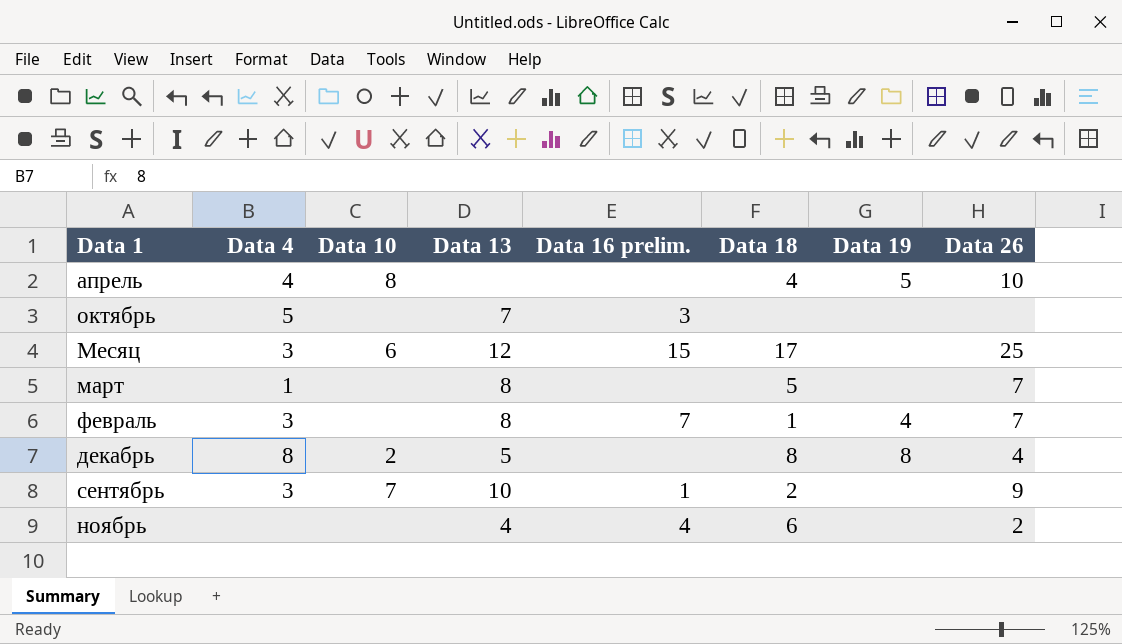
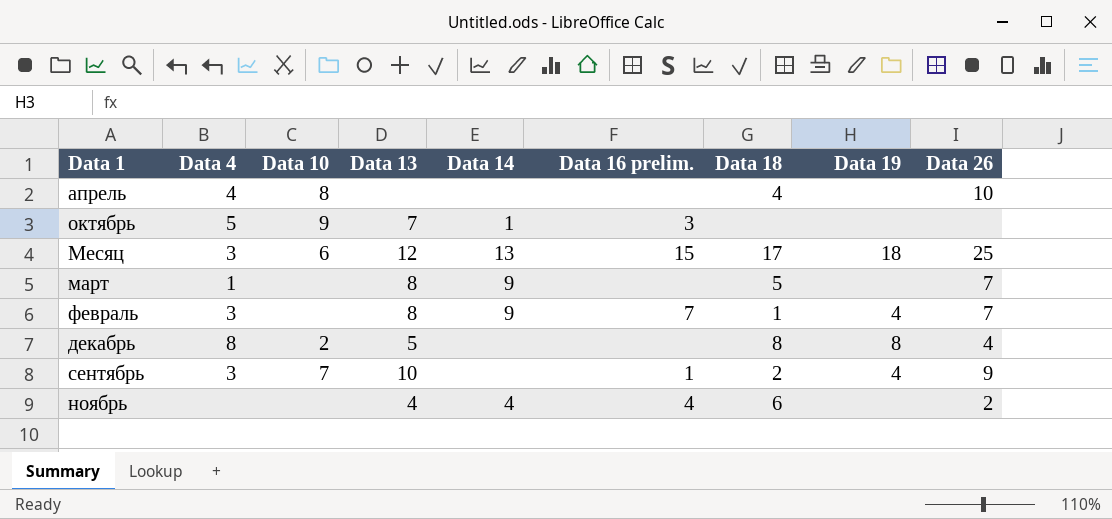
column Data 14 | position: none -> 5
апрель | Data 19: 5 -> none
октябрь | Data 10: none -> 9
Месяц | Data 19: none -> 18
сентябрь | Data 19: none -> 4

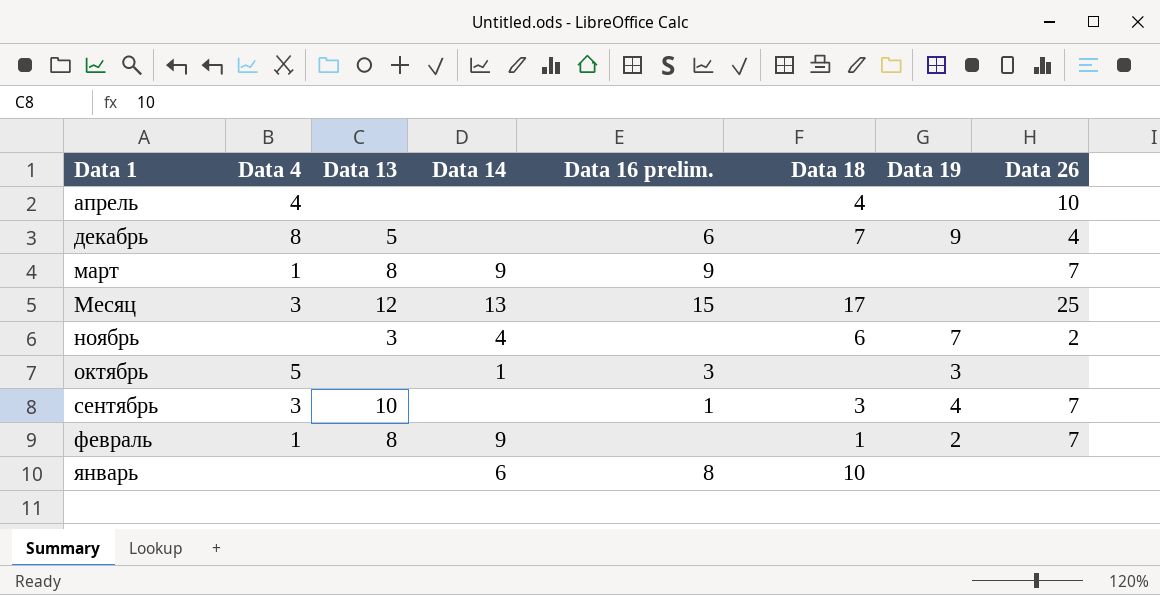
row order: none -> Data 1 ascending
column Data 10 | position: 3 -> none
декабрь | Data 16 prelim.: none -> 6
декабрь | Data 18: 8 -> 7
декабрь | Data 19: 8 -> 9
март | Data 16 prelim.: none -> 9
март | Data 18: 5 -> none
Месяц | Data 19: 18 -> none
ноябрь | Data 13: 4 -> 3
ноябрь | Data 16 prelim.: 4 -> none
ноябрь | Data 19: none -> 7
октябрь | Data 13: 7 -> none
октябрь | Data 19: none -> 3
сентябрь | Data 18: 2 -> 3
сентябрь | Data 26: 9 -> 7
февраль | Data 4: 3 -> 1
февраль | Data 16 prelim.: 7 -> none
февраль | Data 19: 4 -> 2
row январь: none -> none | none | 6 | 8 | 10 | none | none

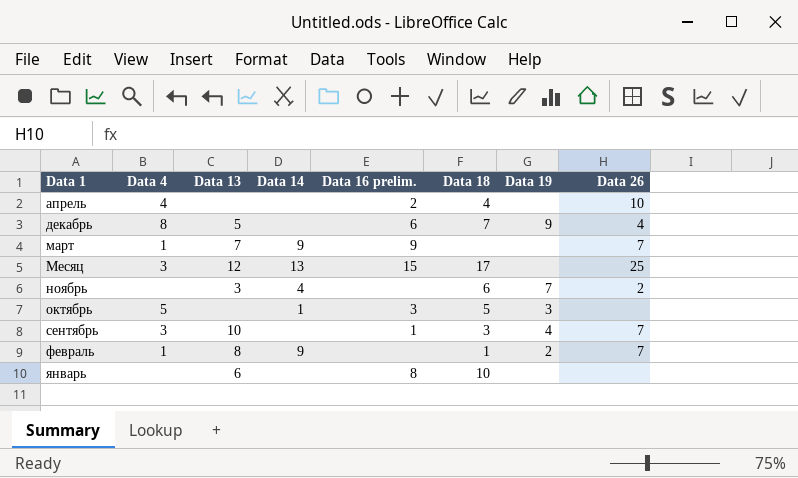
апрель | Data 16 prelim.: none -> 2
март | Data 13: 8 -> 7
октябрь | Data 18: none -> 5
январь | Data 13: none -> 6
январь | Data 14: 6 -> none

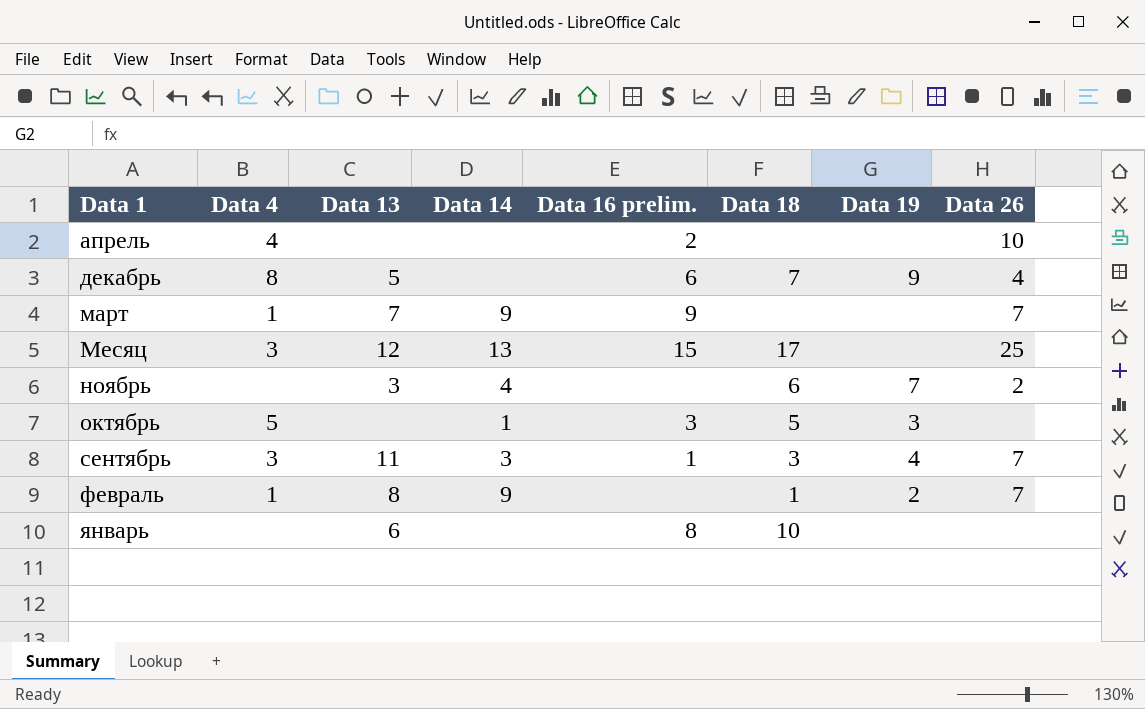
апрель | Data 18: 4 -> none
сентябрь | Data 13: 10 -> 11
сентябрь | Data 14: none -> 3

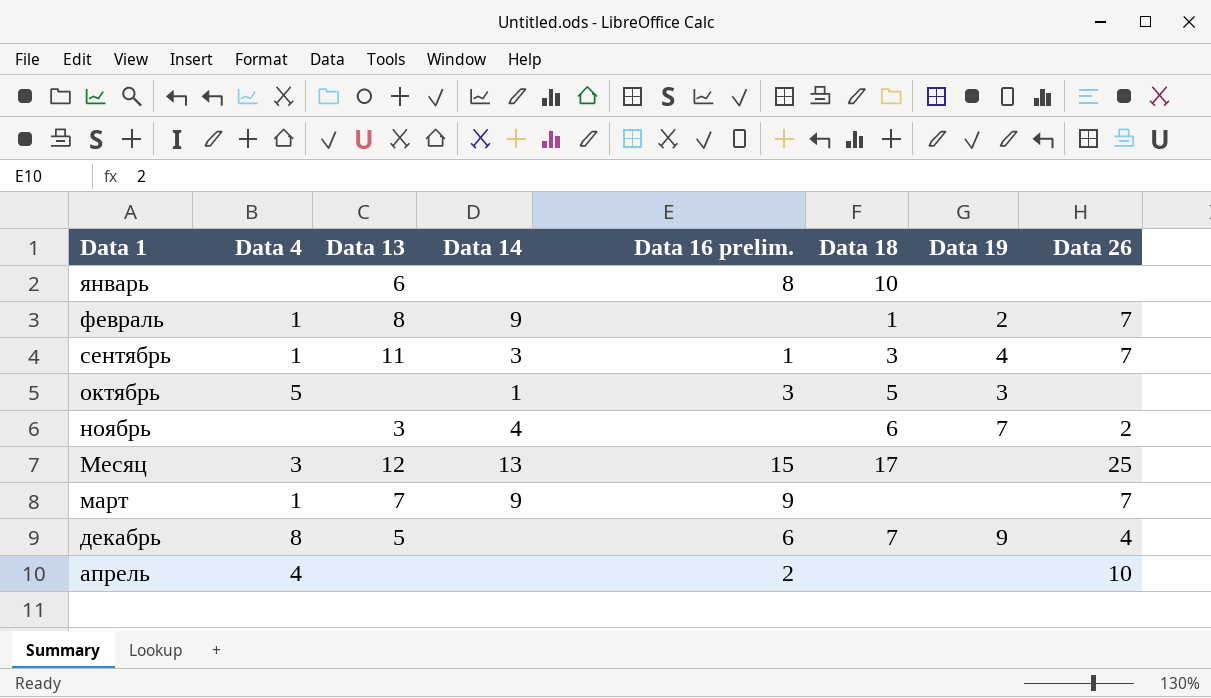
row order: Data 1 ascending -> Data 1 descending
сентябрь | Data 4: 3 -> 1

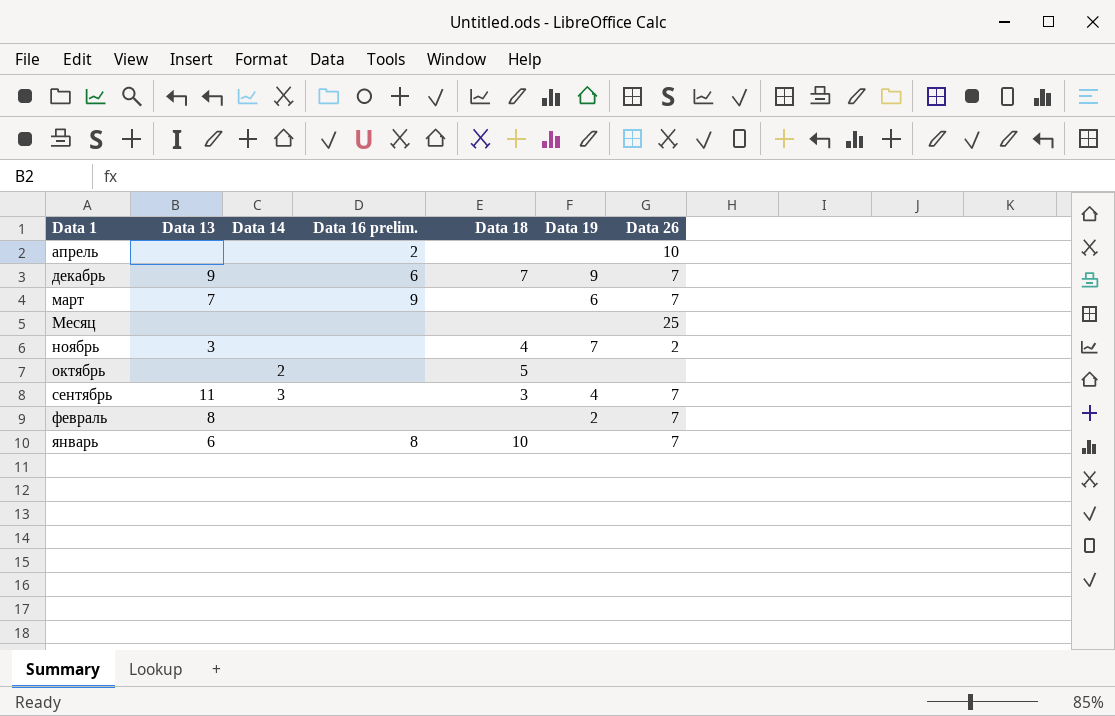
row order: Data 1 descending -> Data 1 ascending
column Data 4 | position: 2 -> none
декабрь | Data 13: 5 -> 9
декабрь | Data 26: 4 -> 7
март | Data 14: 9 -> none
март | Data 19: none -> 6
Месяц | Data 13: 12 -> none
Месяц | Data 14: 13 -> none
Месяц | Data 16 prelim.: 15 -> none
Месяц | Data 18: 17 -> none
ноябрь | Data 14: 4 -> none
ноябрь | Data 18: 6 -> 4
октябрь | Data 14: 1 -> 2
октябрь | Data 16 prelim.: 3 -> none
октябрь | Data 19: 3 -> none
сентябрь | Data 16 prelim.: 1 -> none
февраль | Data 14: 9 -> none
февраль | Data 18: 1 -> none
январь | Data 26: none -> 7

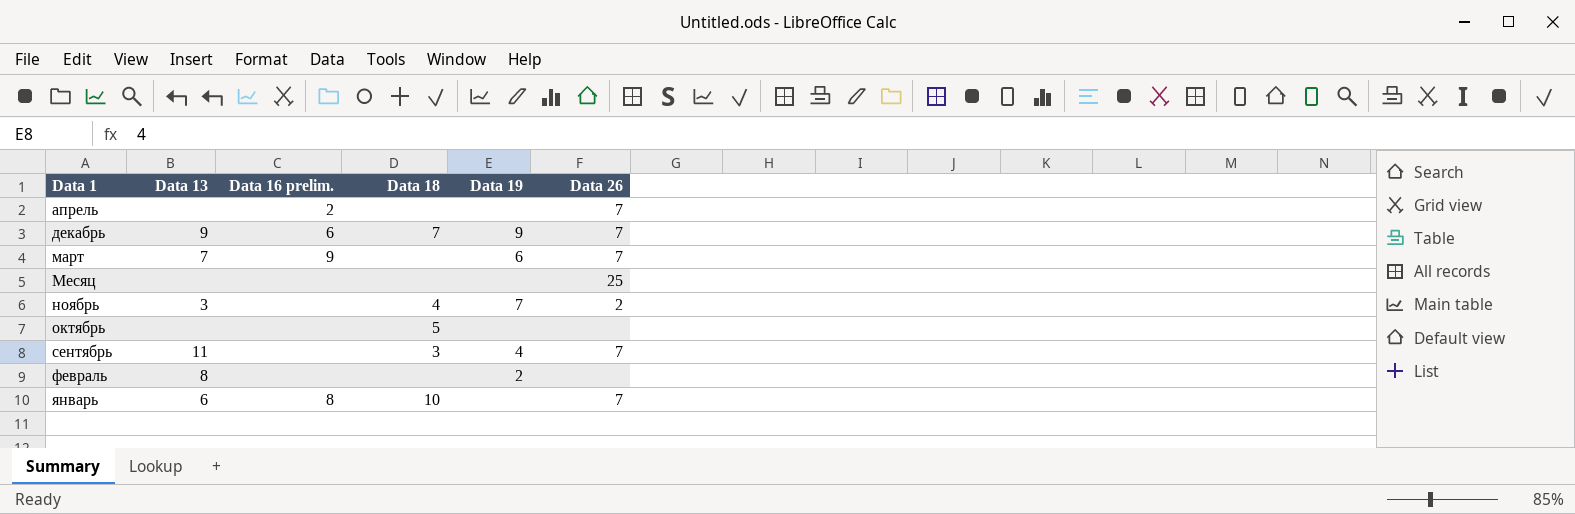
column Data 14 | position: 3 -> none
апрель | Data 26: 10 -> 7
февраль | Data 26: 7 -> none

